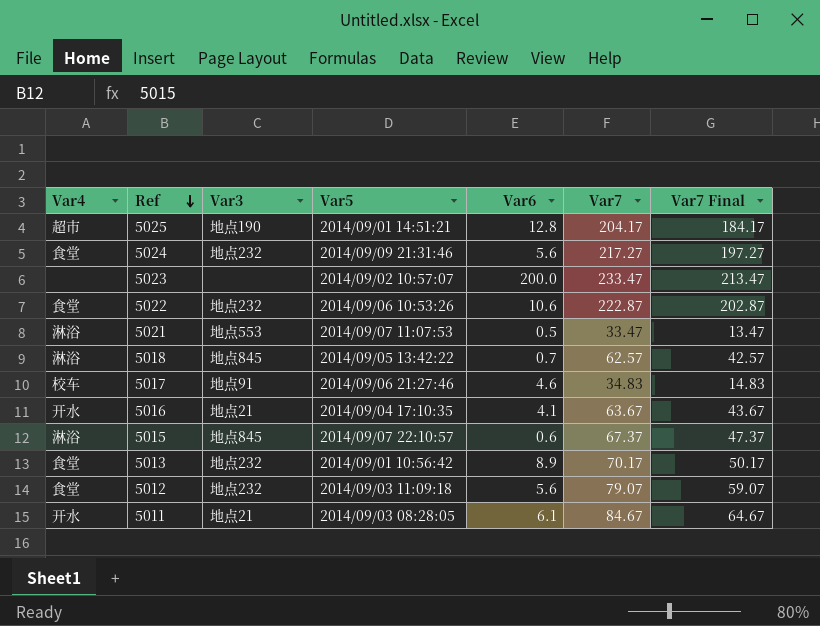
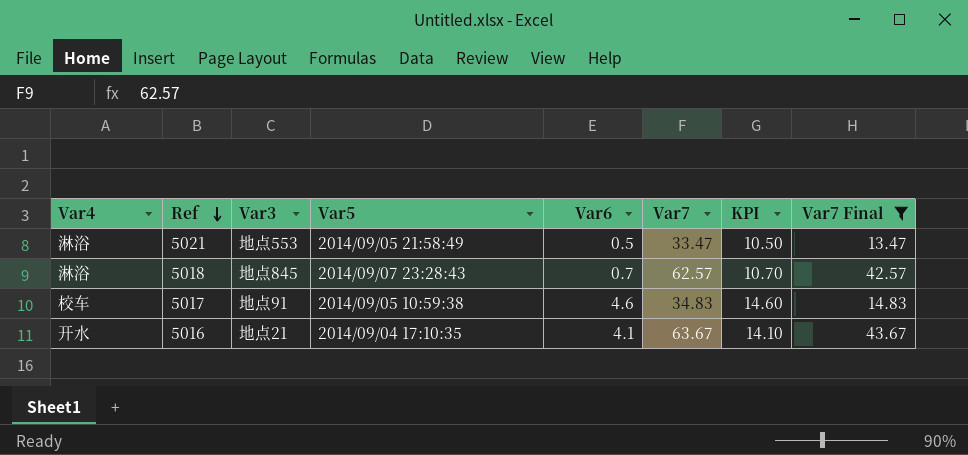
filter: none -> Var7 Final <= 43.67
column KPI | formula: none -> [Var6] + 10
5021 | Var5: 2014/09/07 11:07:53 -> 2014/09/05 21:58:49
5018 | Var5: 2014/09/05 13:42:22 -> 2014/09/07 23:28:43
5017 | Var5: 2014/09/06 21:27:46 -> 2014/09/05 10:59:38

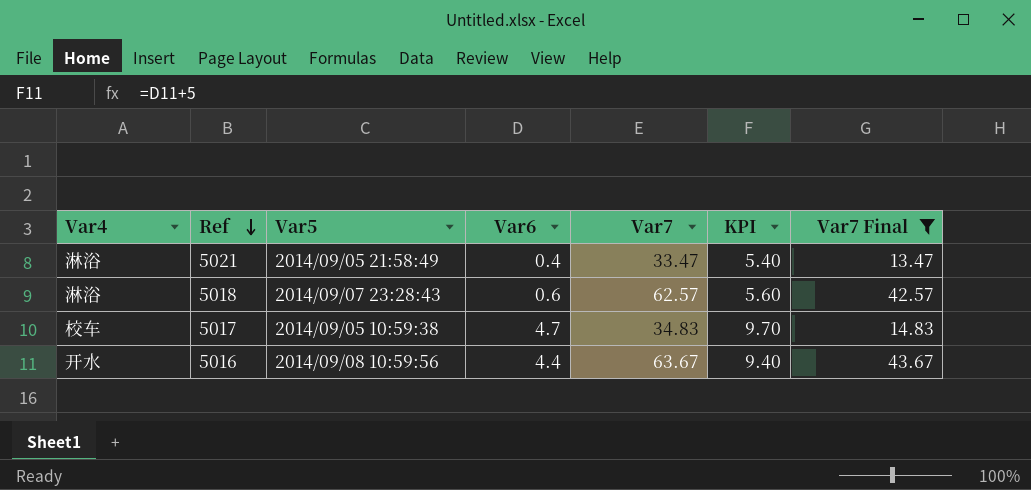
column Var3 | position: 3 -> none
column KPI | formula: [Var6] + 10 -> [Var6] + 5
5021 | Var6: 0.5 -> 0.4
5018 | Var6: 0.7 -> 0.6
5017 | Var6: 4.6 -> 4.7
5016 | Var5: 2014/09/04 17:10:35 -> 2014/09/08 10:59:56
5016 | Var6: 4.1 -> 4.4

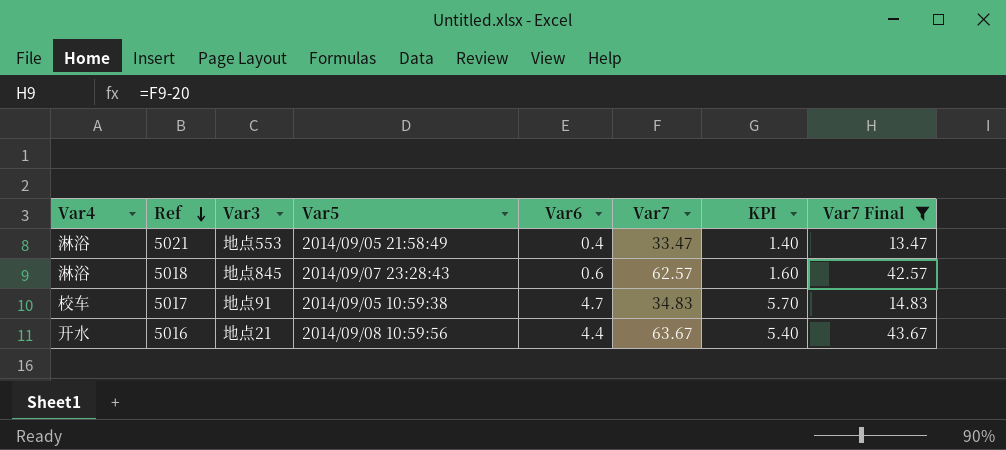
column Var3 | position: none -> 3
column KPI | formula: [Var6] + 5 -> [Var6] + 1

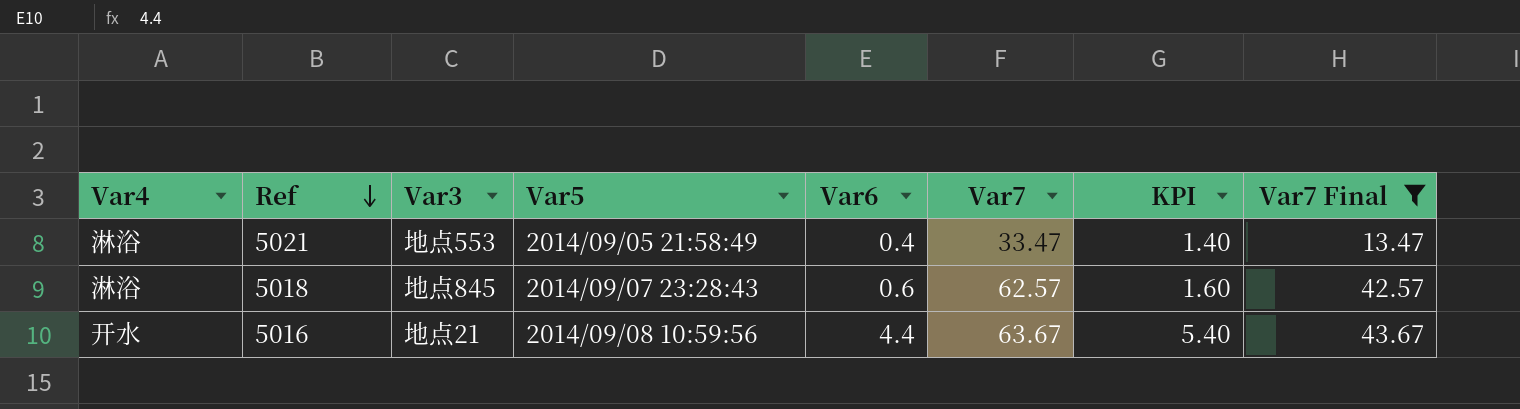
row 5017: 校车 | 地点91 | 2014/09/05 10:59:38 | 4.7 | 34.83 | 5.70 | 14.83 -> none

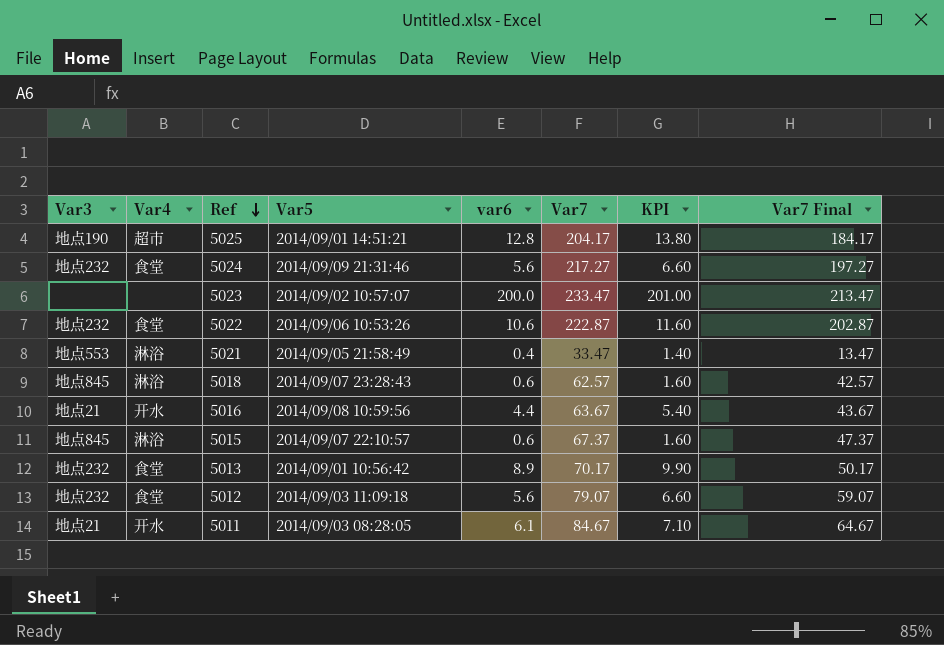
filter: Var7 Final <= 43.67 -> none
column Var3 | position: 3 -> 1
column name: Var6 -> var6

